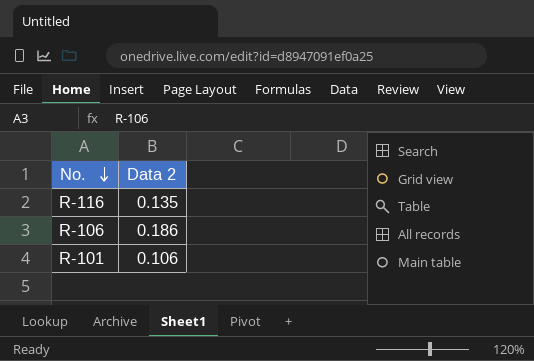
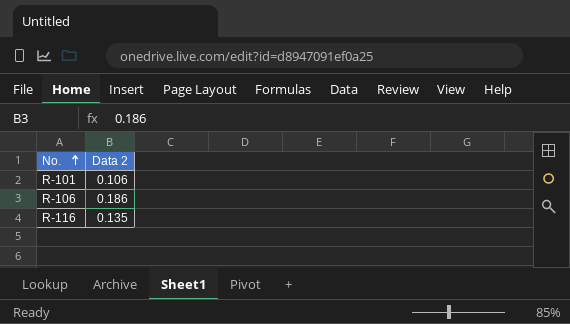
row order: No. descending -> No. ascending

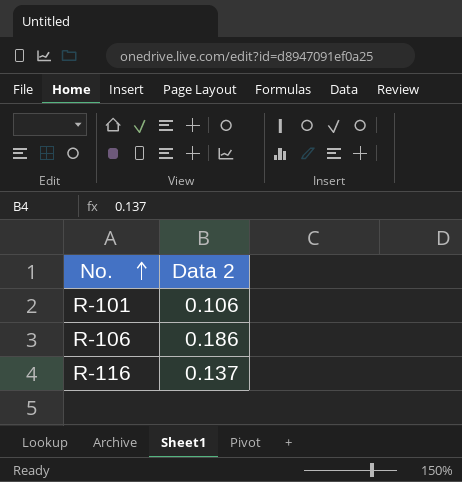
R-116 | Data 2: 0.135 -> 0.137

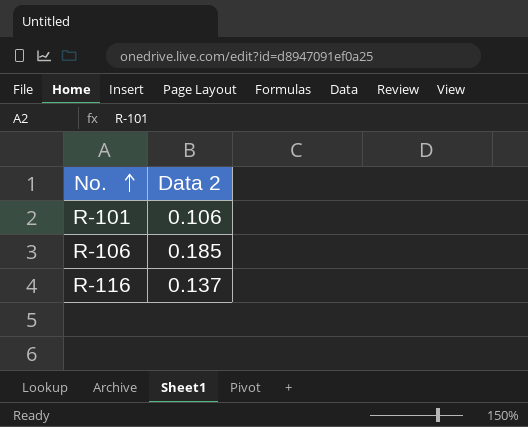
R-106 | Data 2: 0.186 -> 0.185

